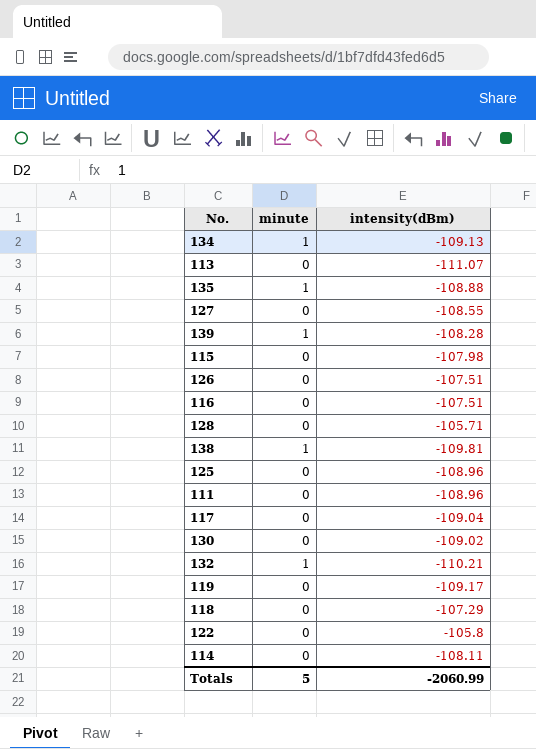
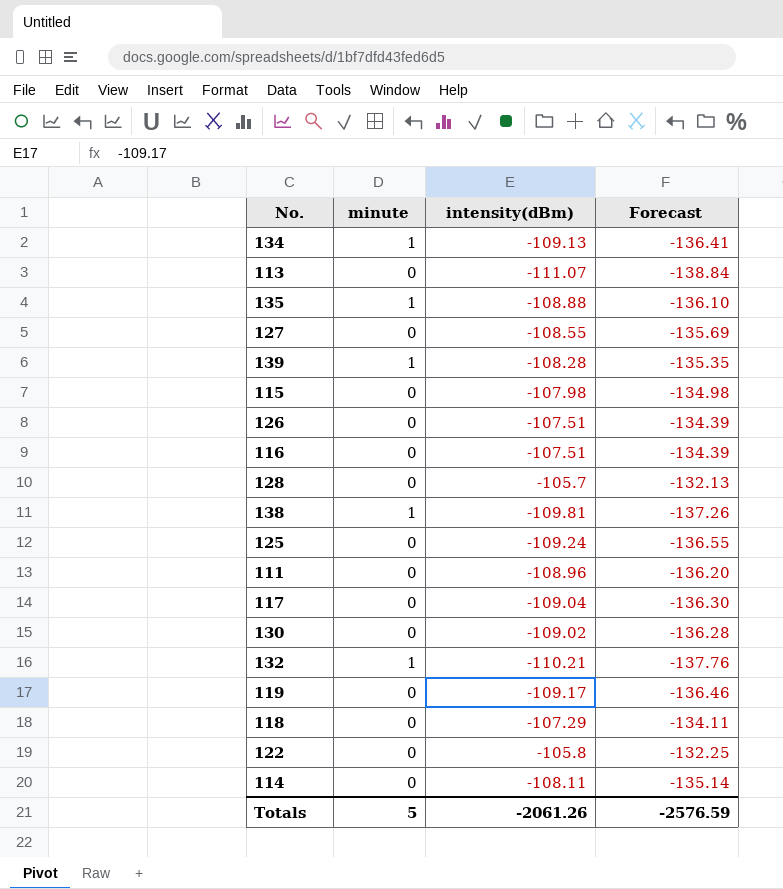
column Forecast | formula: none -> [intensity(dBm)] * 1.25
128 | intensity(dBm): -105.71 -> -105.7
125 | intensity(dBm): -108.96 -> -109.24
Totals | intensity(dBm): -2060.99 -> -2061.26

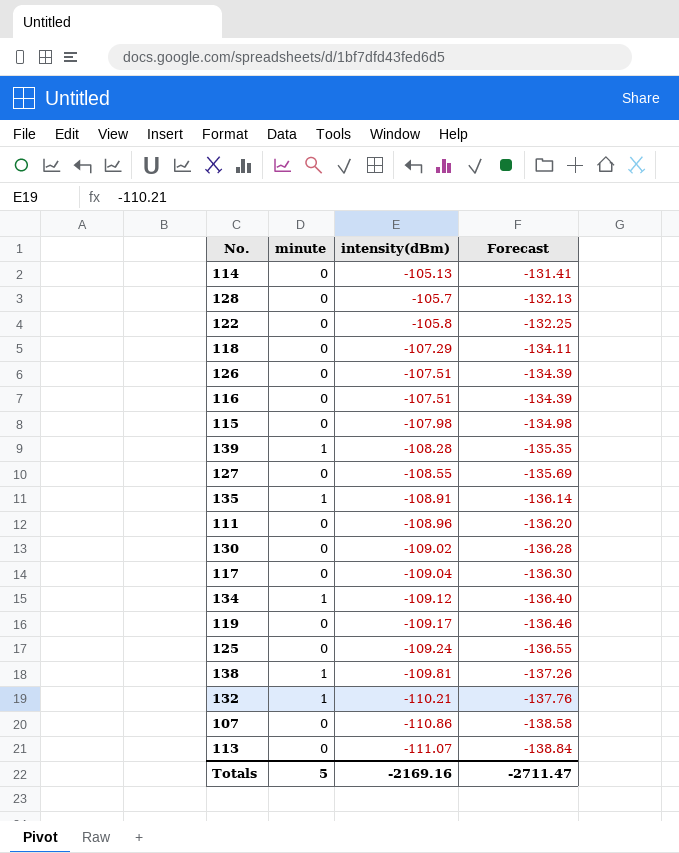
row order: none -> intensity(dBm) descending
114 | intensity(dBm): -108.11 -> -105.13
114 | Forecast: -135.14 -> -131.41
135 | intensity(dBm): -108.88 -> -108.91
135 | Forecast: -136.10 -> -136.14
134 | intensity(dBm): -109.13 -> -109.12
134 | Forecast: -136.41 -> -136.40
row 107: none -> 0 | -110.86 | -138.58
Totals | intensity(dBm): -2061.26 -> -2169.16
Totals | Forecast: -2576.59 -> -2711.47

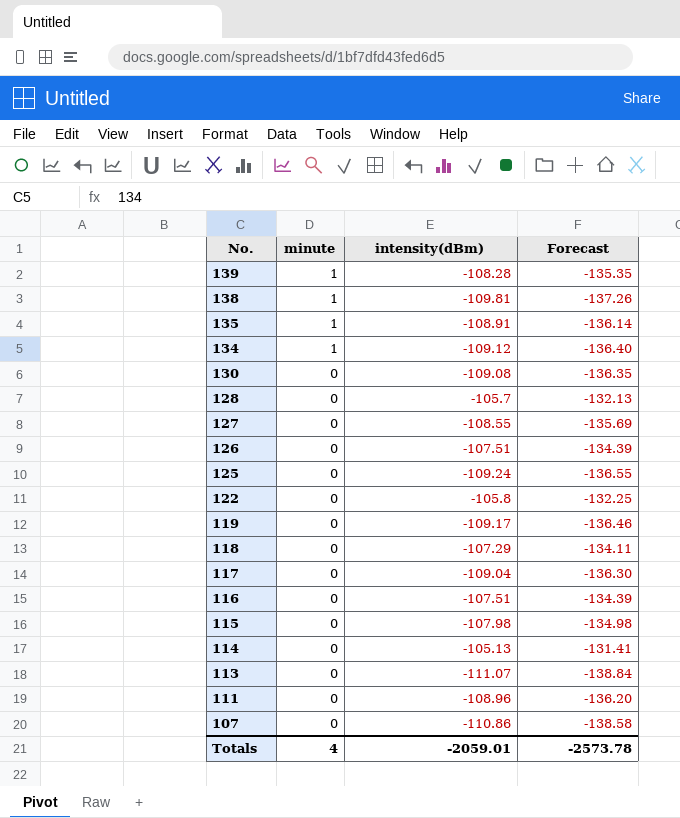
row order: intensity(dBm) descending -> No. descending
row 132: 1 | -110.21 | -137.76 -> none
130 | intensity(dBm): -109.02 -> -109.08
130 | Forecast: -136.28 -> -136.35
Totals | minute: 5 -> 4
Totals | intensity(dBm): -2169.16 -> -2059.01
Totals | Forecast: -2711.47 -> -2573.78

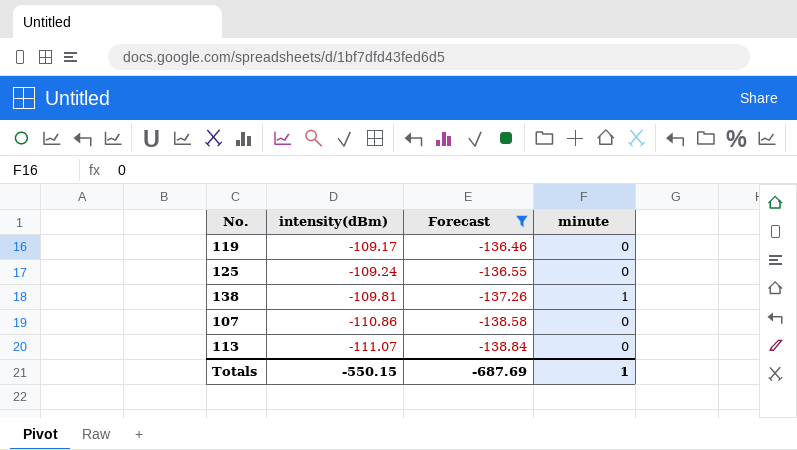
filter: none -> Forecast <= -136.46
row order: No. descending -> intensity(dBm) descending
column minute | position: 2 -> 4
Totals | intensity(dBm): -2059.01 -> -550.15
Totals | Forecast: -2573.78 -> -687.69
Totals | minute: 4 -> 1

